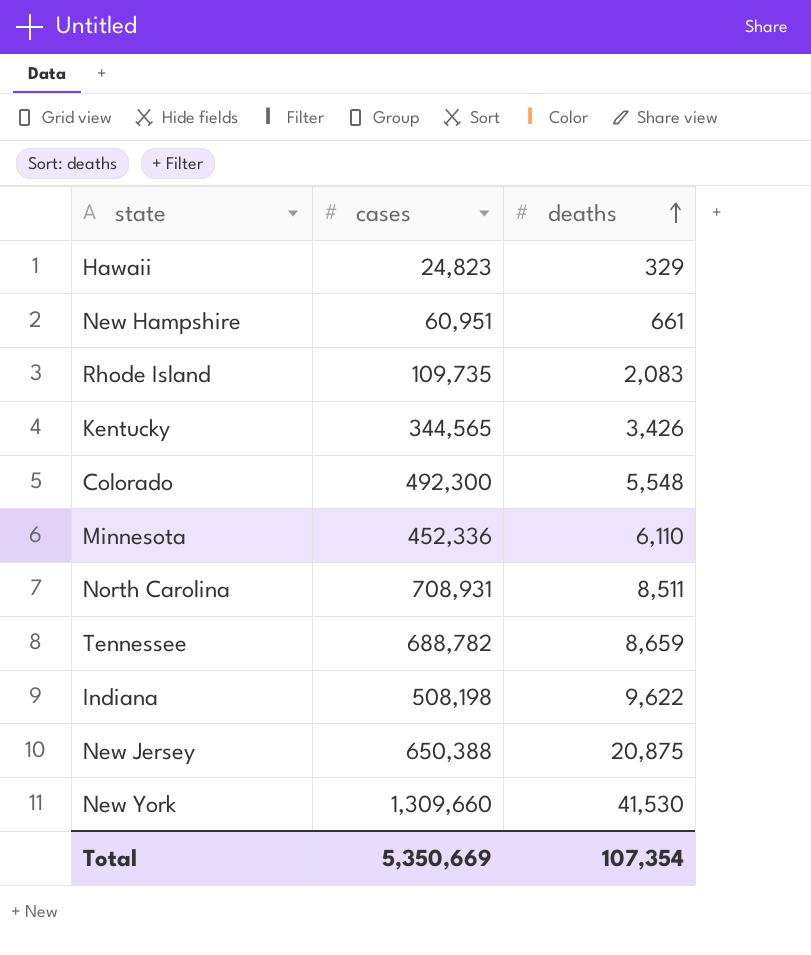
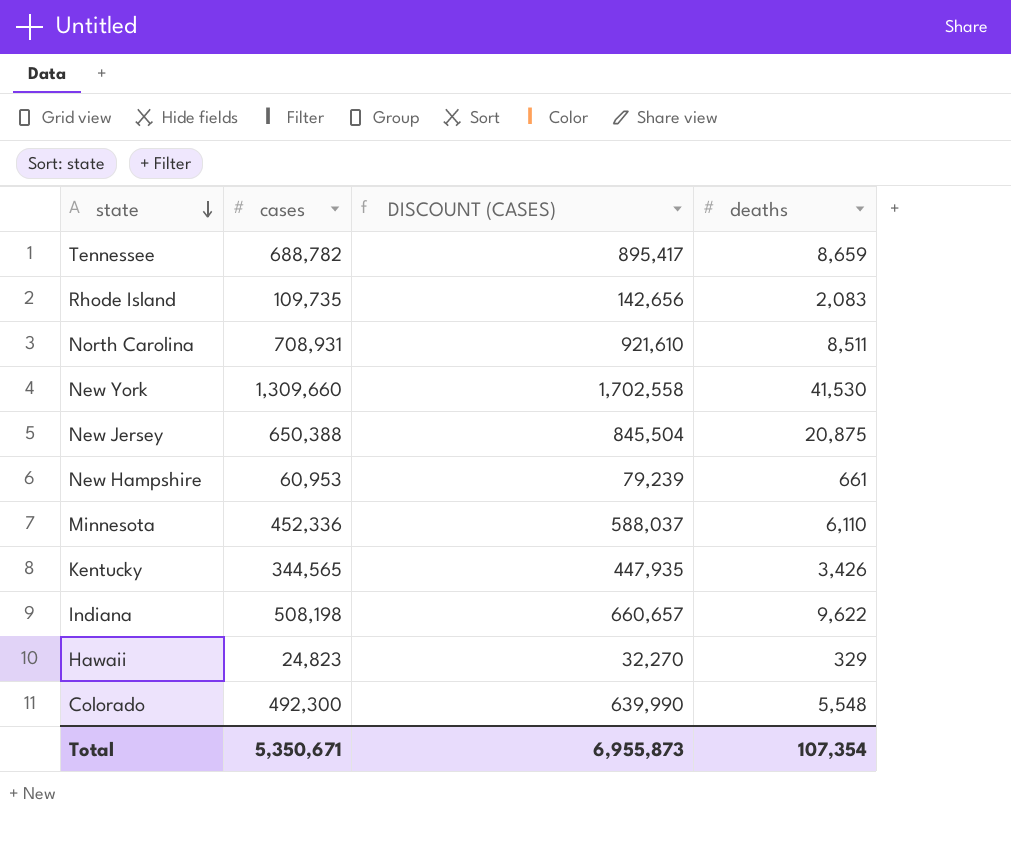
row order: deaths ascending -> state descending
column DISCOUNT (CASES) | formula: none -> [cases] * 1.3
New Hampshire | cases: 60,951 -> 60,953
Total | cases: 5,350,669 -> 5,350,671

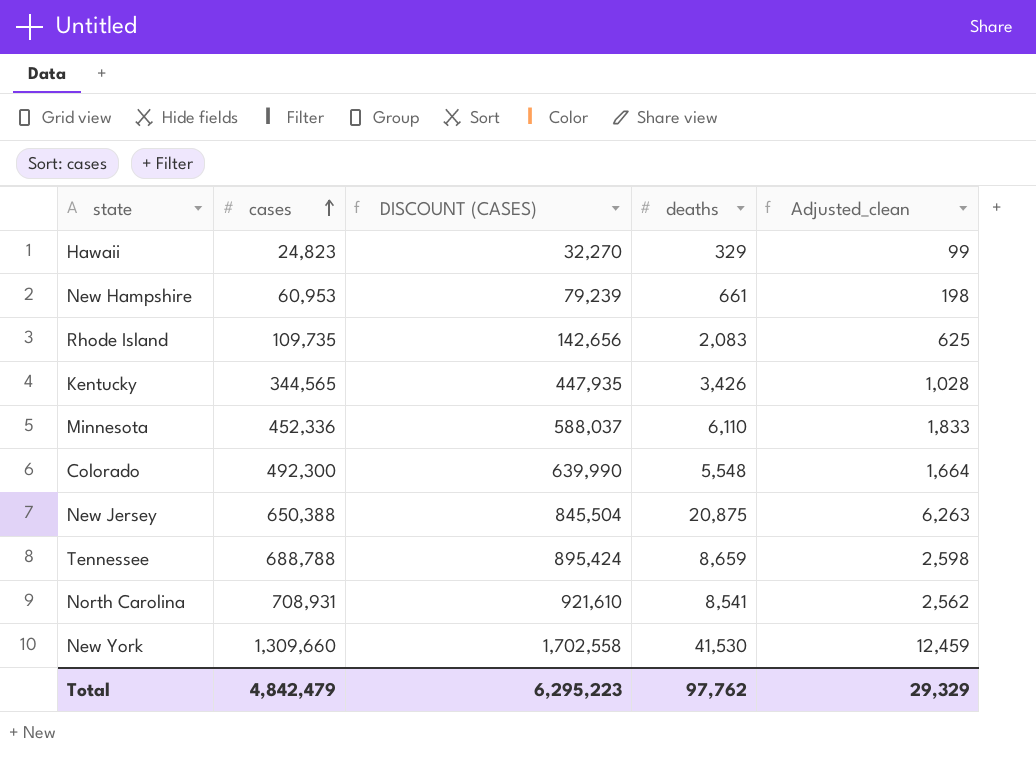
row order: state descending -> cases ascending
column Adjusted_clean | formula: none -> [deaths] * 0.3
row Indiana: 508,198 | 660,657 | 9,622 -> none
Tennessee | cases: 688,782 -> 688,788
Tennessee | DISCOUNT (CASES): 895,417 -> 895,424
North Carolina | deaths: 8,511 -> 8,541
Total | cases: 5,350,671 -> 4,842,479
Total | DISCOUNT (CASES): 6,955,873 -> 6,295,223
Total | deaths: 107,354 -> 97,762

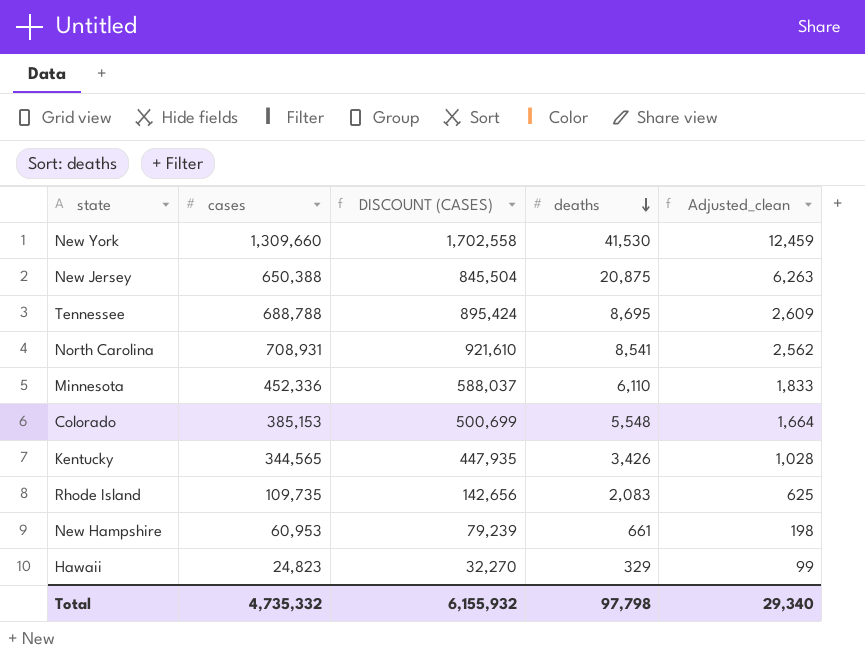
row order: cases ascending -> deaths descending
Tennessee | deaths: 8,659 -> 8,695
Tennessee | Adjusted_clean: 2,598 -> 2,609
Colorado | cases: 492,300 -> 385,153
Colorado | DISCOUNT (CASES): 639,990 -> 500,699
Total | cases: 4,842,479 -> 4,735,332
Total | DISCOUNT (CASES): 6,295,223 -> 6,155,932
Total | deaths: 97,762 -> 97,798
Total | Adjusted_clean: 29,329 -> 29,340

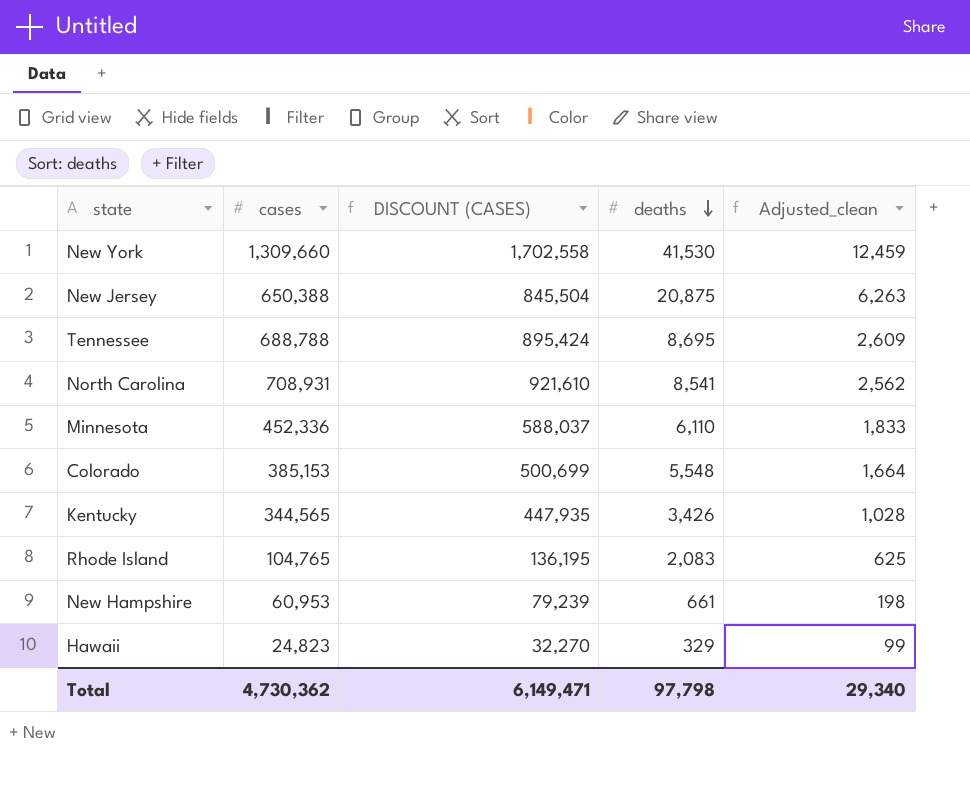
Rhode Island | cases: 109,735 -> 104,765
Rhode Island | DISCOUNT (CASES): 142,656 -> 136,195
Total | cases: 4,735,332 -> 4,730,362
Total | DISCOUNT (CASES): 6,155,932 -> 6,149,471

